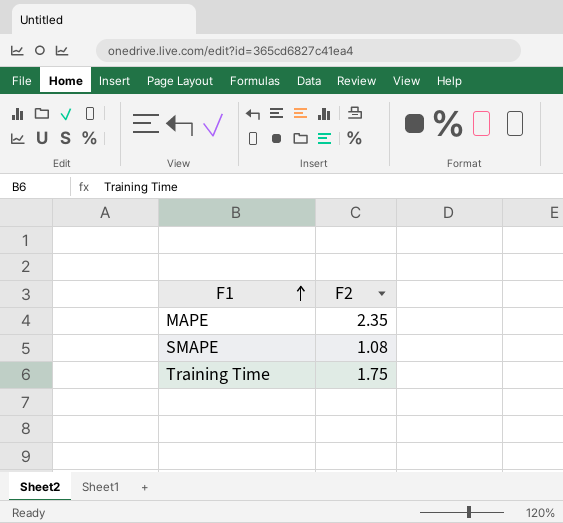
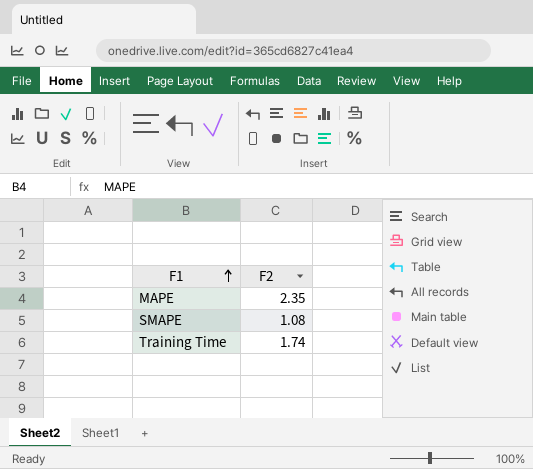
Training Time | F2: 1.75 -> 1.74

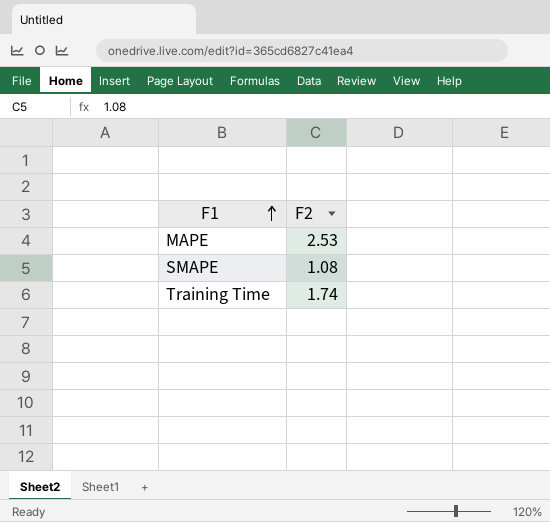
MAPE | F2: 2.35 -> 2.53

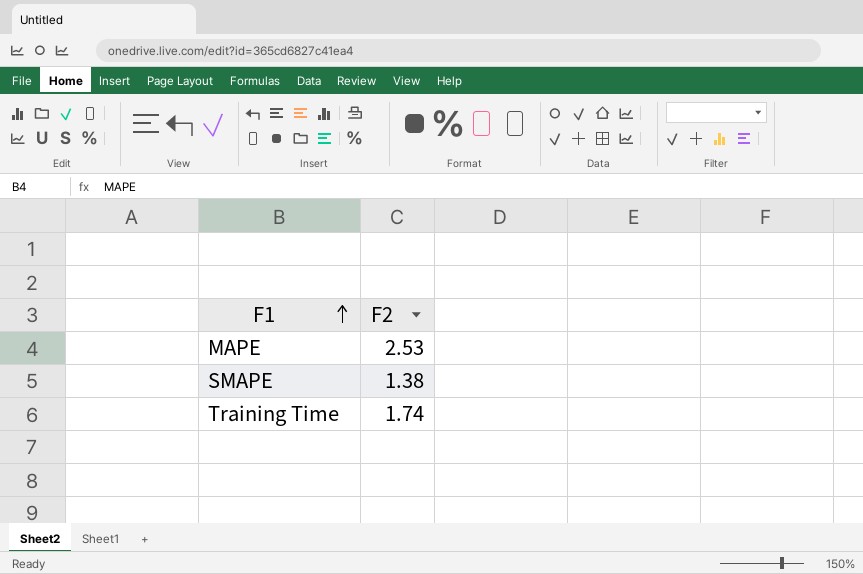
SMAPE | F2: 1.08 -> 1.38

